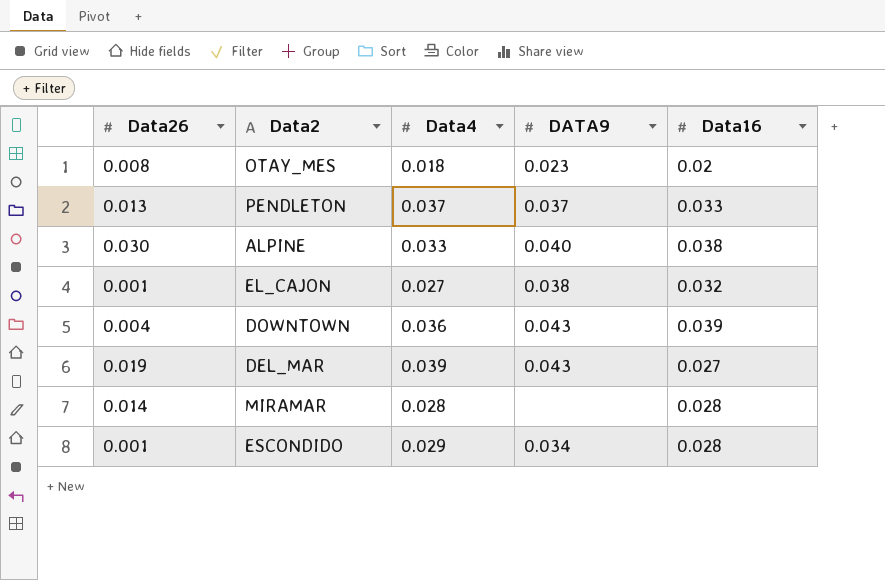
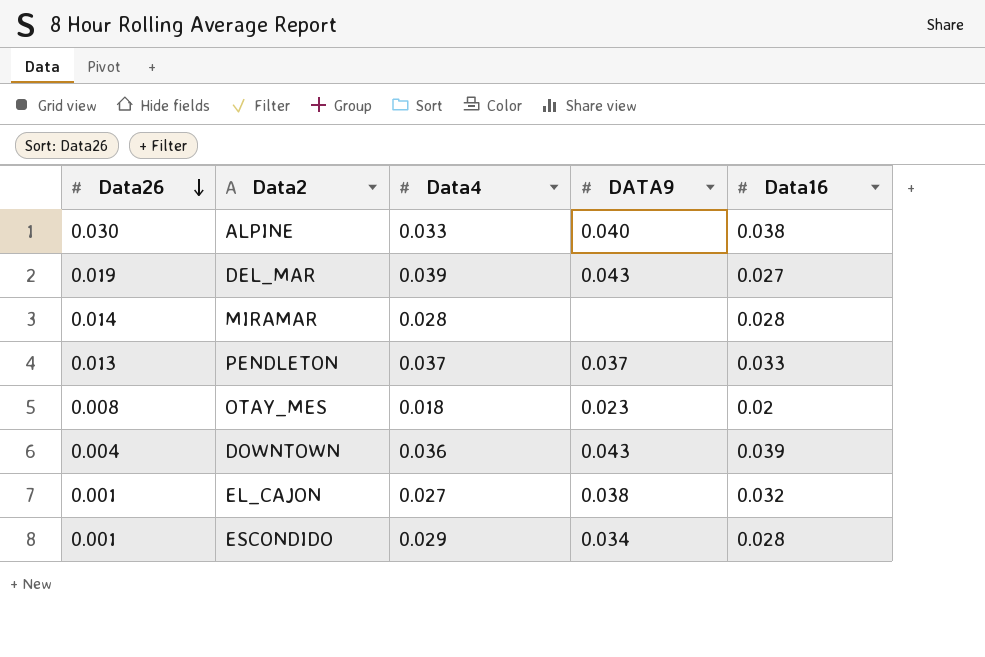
row order: none -> Data26 descending

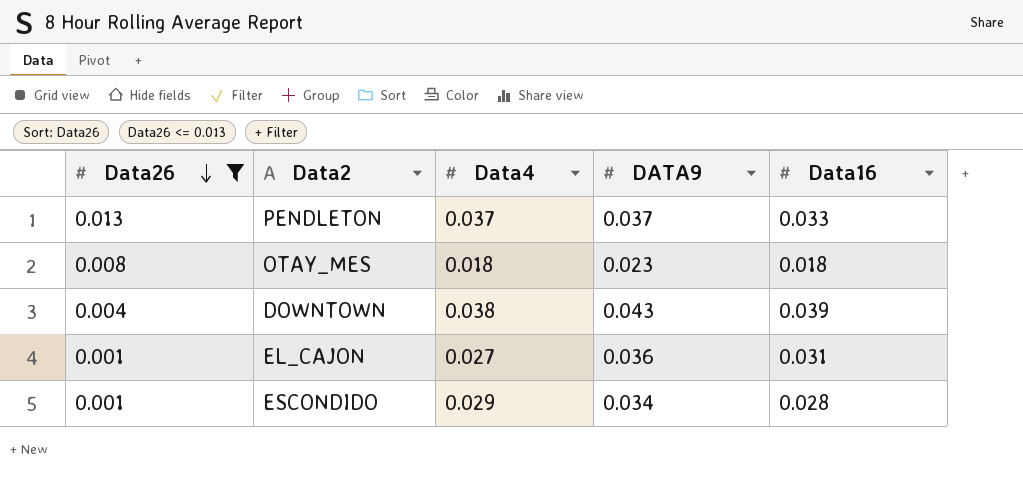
filter: none -> Data26 <= 0.013
OTAY_MES | Data16: 0.02 -> 0.018
DOWNTOWN | Data4: 0.036 -> 0.038
EL_CAJON | DATA9: 0.038 -> 0.036
EL_CAJON | Data16: 0.032 -> 0.031

